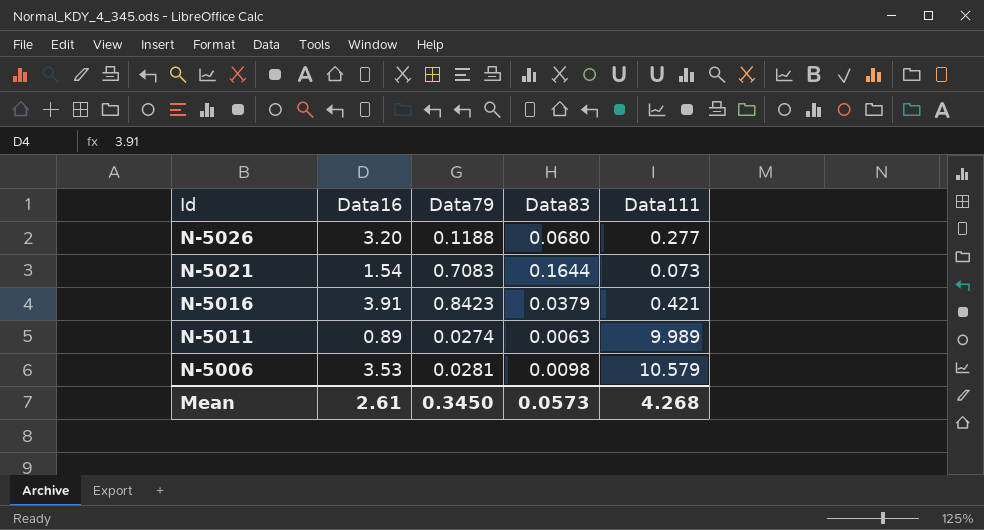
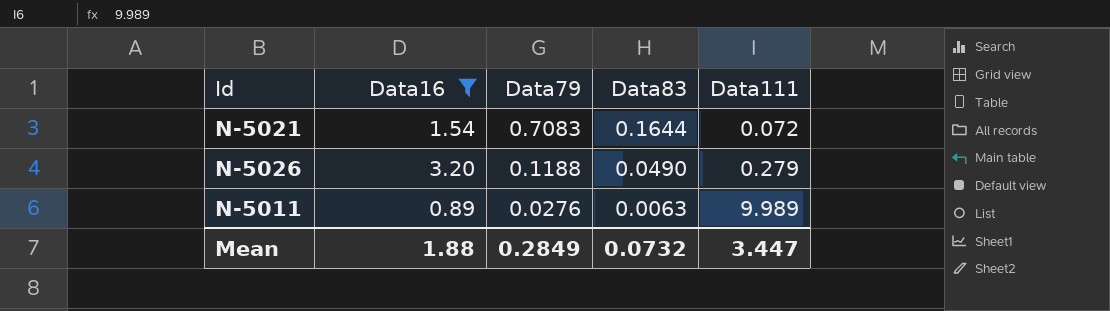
filter: none -> Data16 <= 3.20
row order: Id descending -> Data79 descending
N-5021 | Data111: 0.073 -> 0.072
N-5026 | Data83: 0.0680 -> 0.0490
N-5026 | Data111: 0.277 -> 0.279
N-5011 | Data79: 0.0274 -> 0.0276
Mean | Data16: 2.61 -> 1.88
Mean | Data79: 0.3450 -> 0.2849
Mean | Data83: 0.0573 -> 0.0732
Mean | Data111: 4.268 -> 3.447

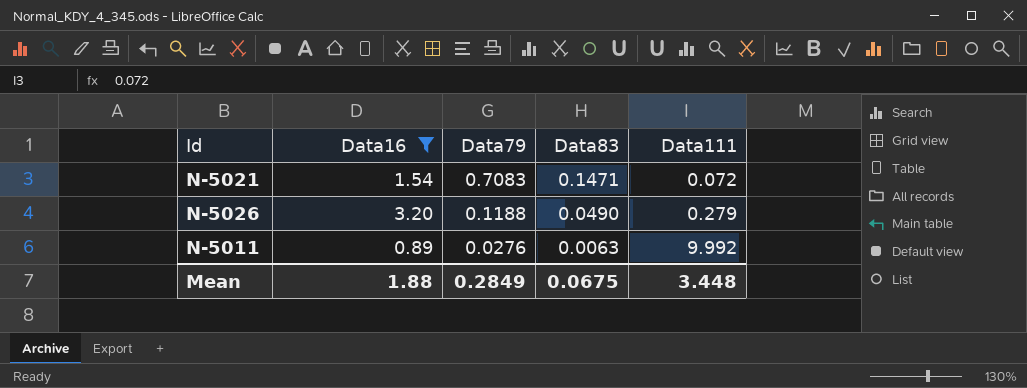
N-5021 | Data83: 0.1644 -> 0.1471
N-5011 | Data111: 9.989 -> 9.992
Mean | Data83: 0.0732 -> 0.0675
Mean | Data111: 3.447 -> 3.448

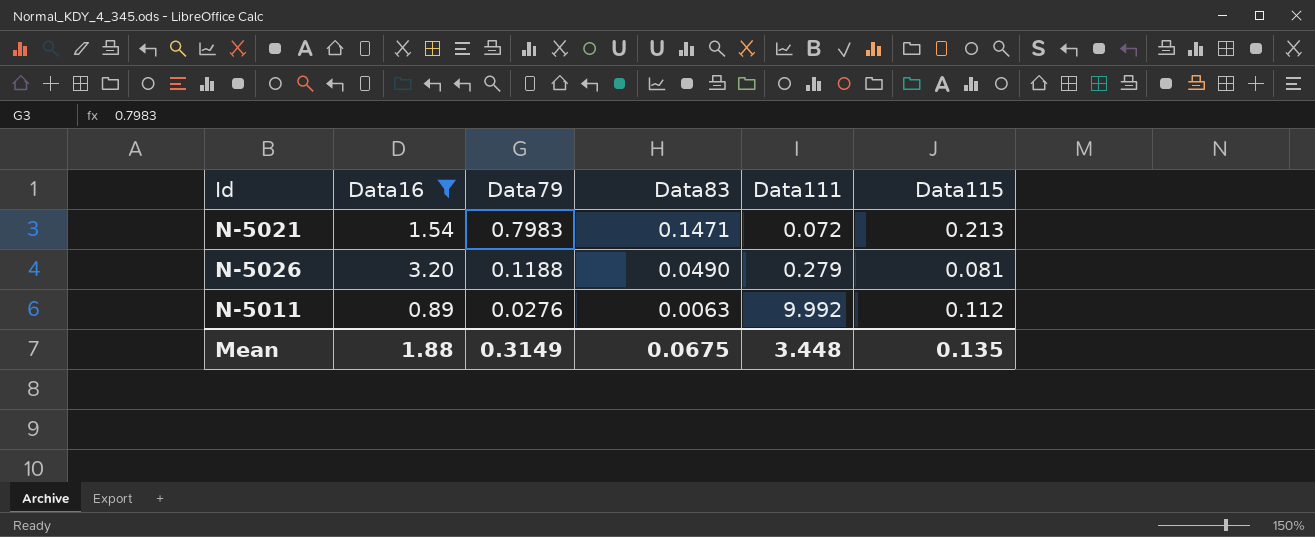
column Data115 | position: none -> 6
N-5021 | Data79: 0.7083 -> 0.7983
Mean | Data79: 0.2849 -> 0.3149

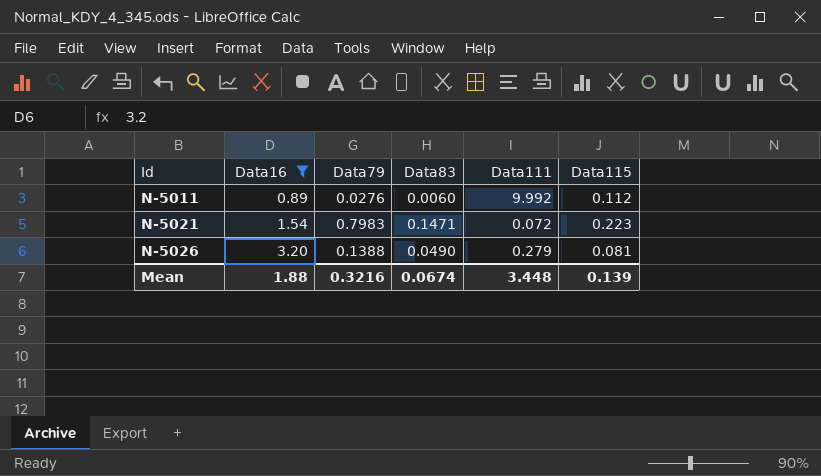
row order: Data79 descending -> Id ascending
N-5011 | Data83: 0.0063 -> 0.0060
N-5021 | Data115: 0.213 -> 0.223
N-5026 | Data79: 0.1188 -> 0.1388
Mean | Data79: 0.3149 -> 0.3216
Mean | Data83: 0.0675 -> 0.0674
Mean | Data115: 0.135 -> 0.139

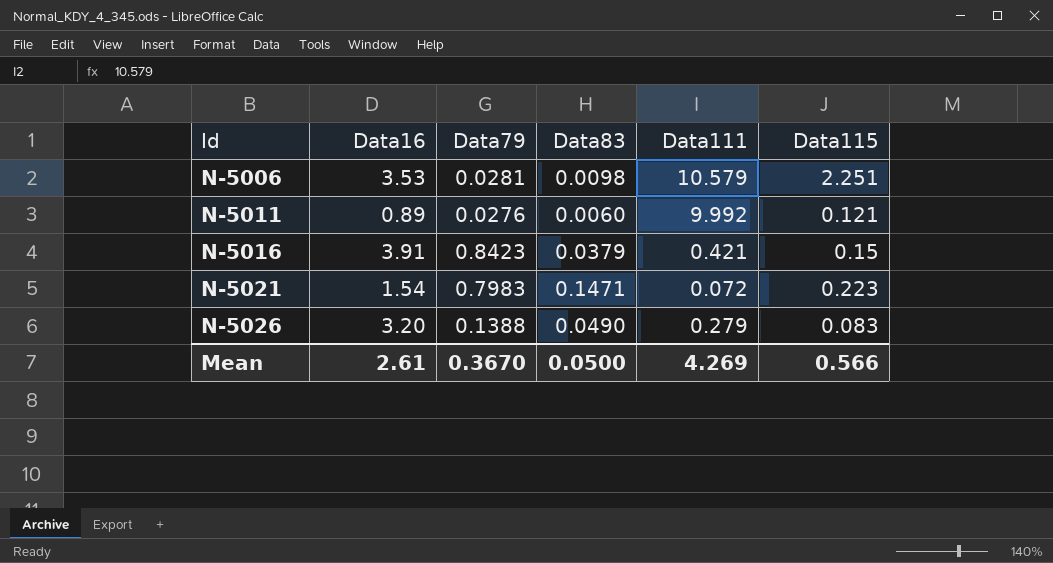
filter: Data16 <= 3.20 -> none
N-5011 | Data115: 0.112 -> 0.121
N-5026 | Data115: 0.081 -> 0.083
Mean | Data16: 1.88 -> 2.61
Mean | Data79: 0.3216 -> 0.3670
Mean | Data83: 0.0674 -> 0.0500
Mean | Data111: 3.448 -> 4.269
Mean | Data115: 0.139 -> 0.566

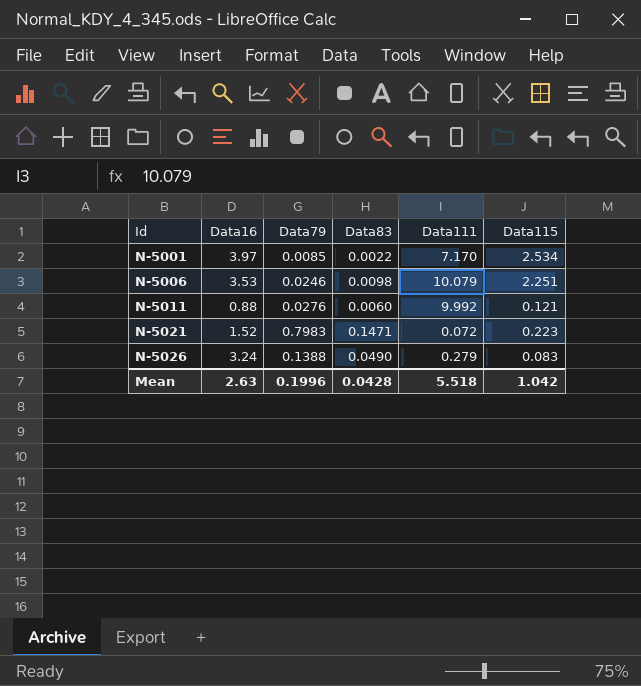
row N-5016: 3.91 | 0.8423 | 0.0379 | 0.421 | 0.15 -> none
row N-5001: none -> 3.97 | 0.0085 | 0.0022 | 7.170 | 2.534
N-5006 | Data79: 0.0281 -> 0.0246
N-5006 | Data111: 10.579 -> 10.079
N-5011 | Data16: 0.89 -> 0.88
N-5021 | Data16: 1.54 -> 1.52
N-5026 | Data16: 3.20 -> 3.24
Mean | Data16: 2.61 -> 2.63
Mean | Data79: 0.3670 -> 0.1996
Mean | Data83: 0.0500 -> 0.0428
Mean | Data111: 4.269 -> 5.518
Mean | Data115: 0.566 -> 1.042

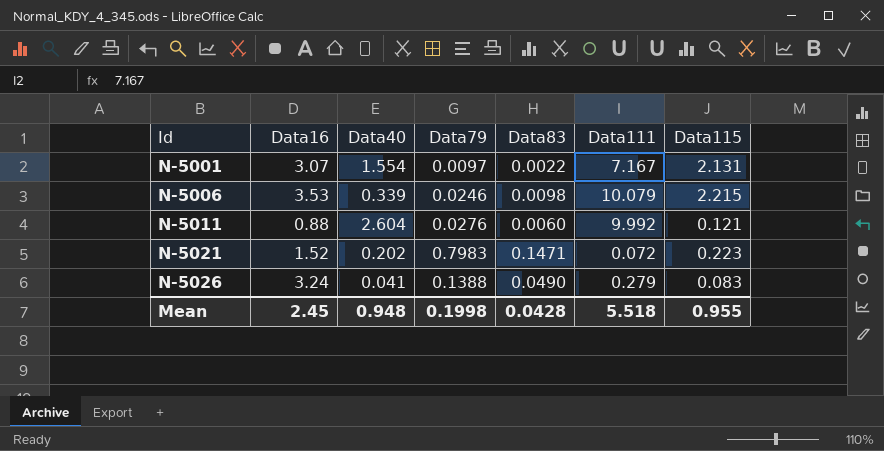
column Data40 | position: none -> 3
N-5001 | Data16: 3.97 -> 3.07
N-5001 | Data79: 0.0085 -> 0.0097
N-5001 | Data111: 7.170 -> 7.167
N-5001 | Data115: 2.534 -> 2.131
N-5006 | Data115: 2.251 -> 2.215
Mean | Data16: 2.63 -> 2.45
Mean | Data79: 0.1996 -> 0.1998
Mean | Data115: 1.042 -> 0.955

